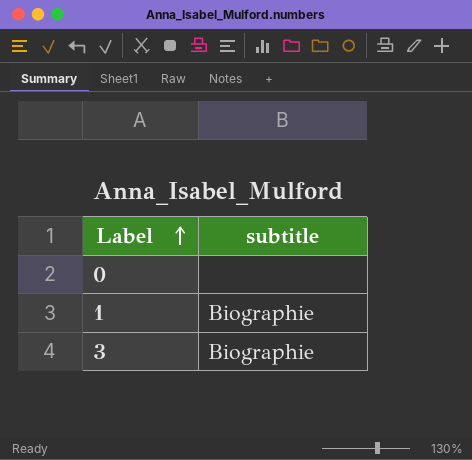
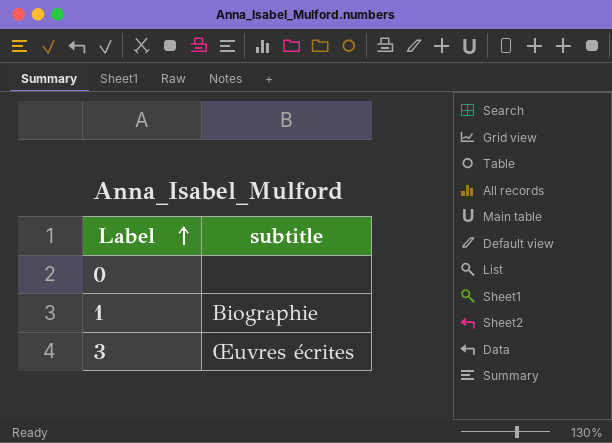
3 | subtitle: Biographie -> Œuvres écrites

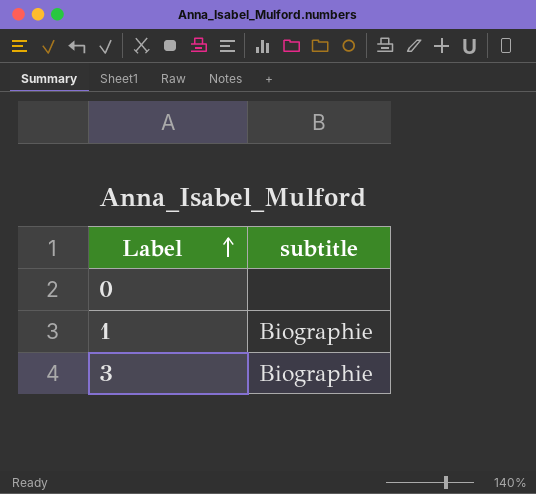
3 | subtitle: Œuvres écrites -> Biographie

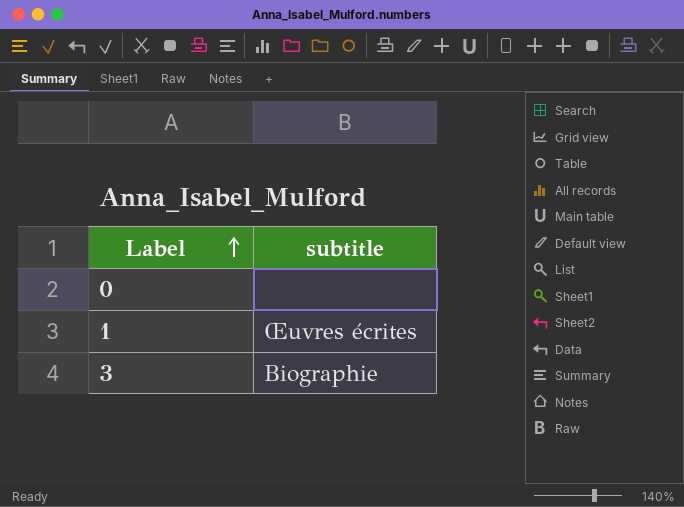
1 | subtitle: Biographie -> Œuvres écrites

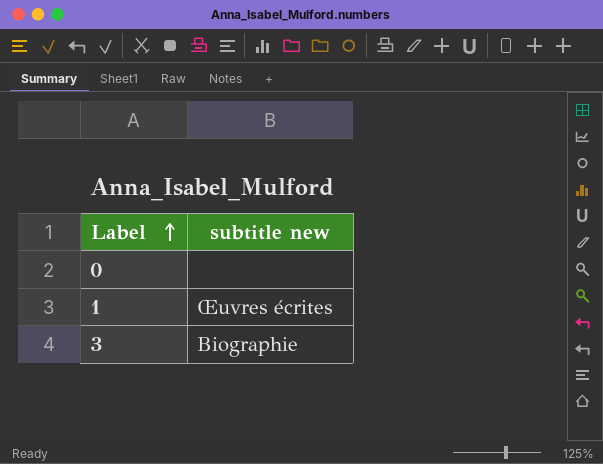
column name: subtitle -> subtitle new

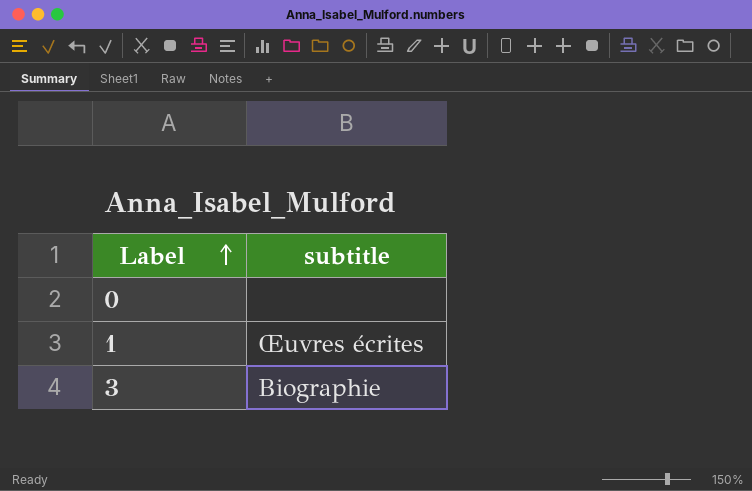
column name: subtitle new -> subtitle

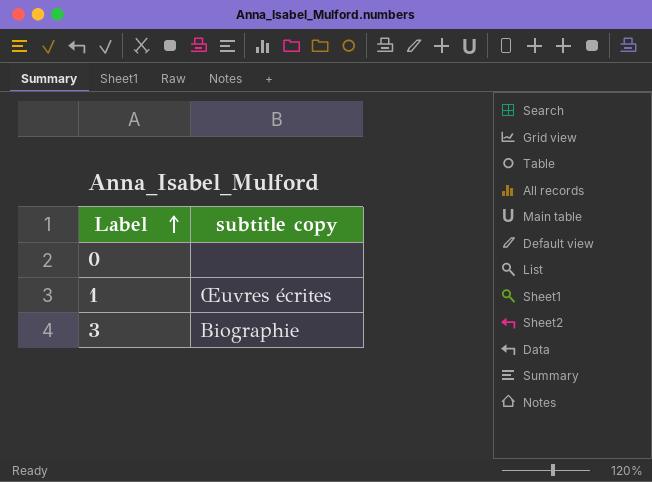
column name: subtitle -> subtitle copy

